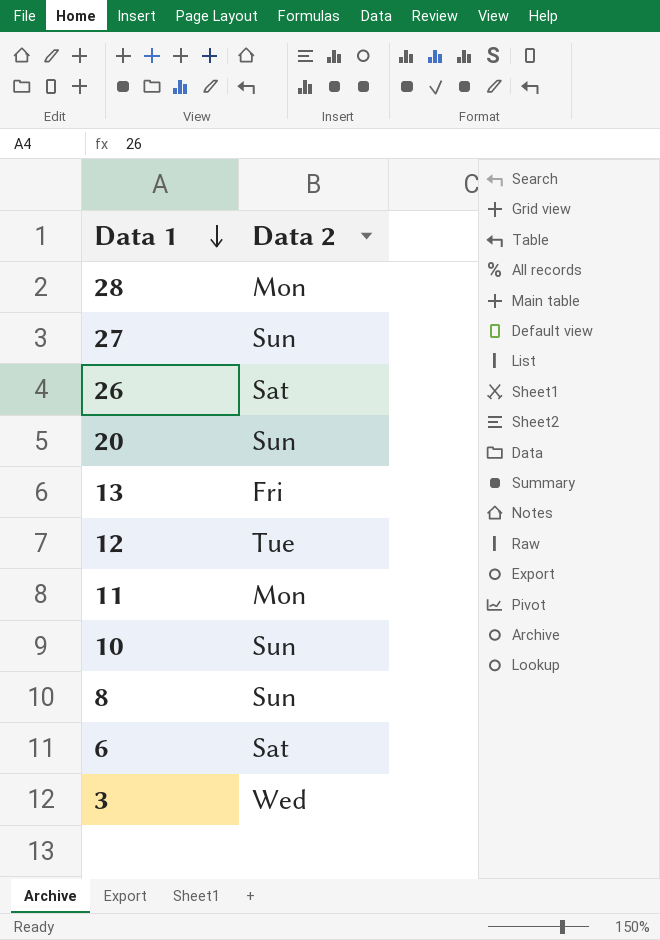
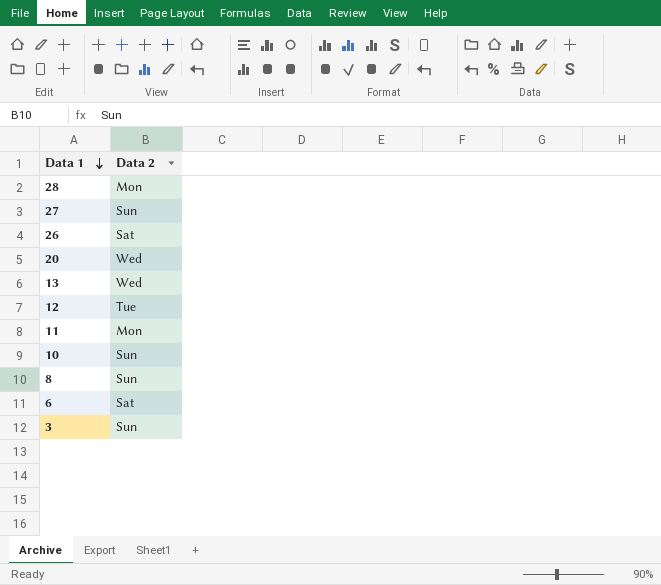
20 | Data 2: Sun -> Wed
13 | Data 2: Fri -> Wed
3 | Data 2: Wed -> Sun

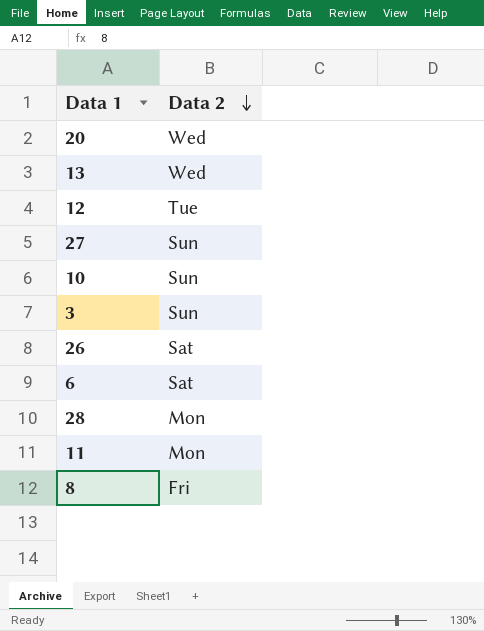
row order: Data 1 descending -> Data 2 descending
8 | Data 2: Sun -> Fri

